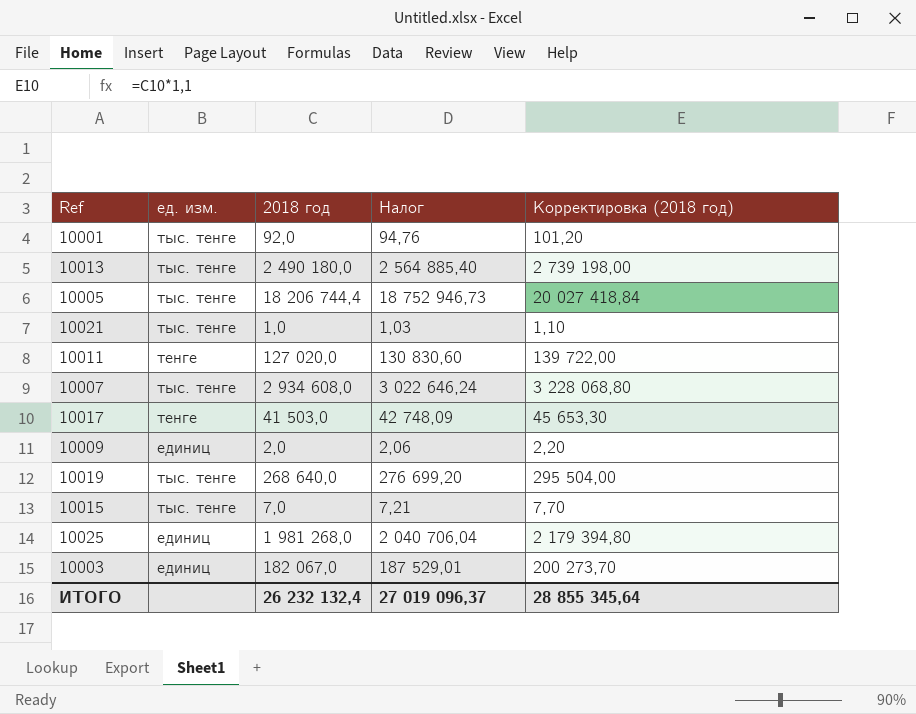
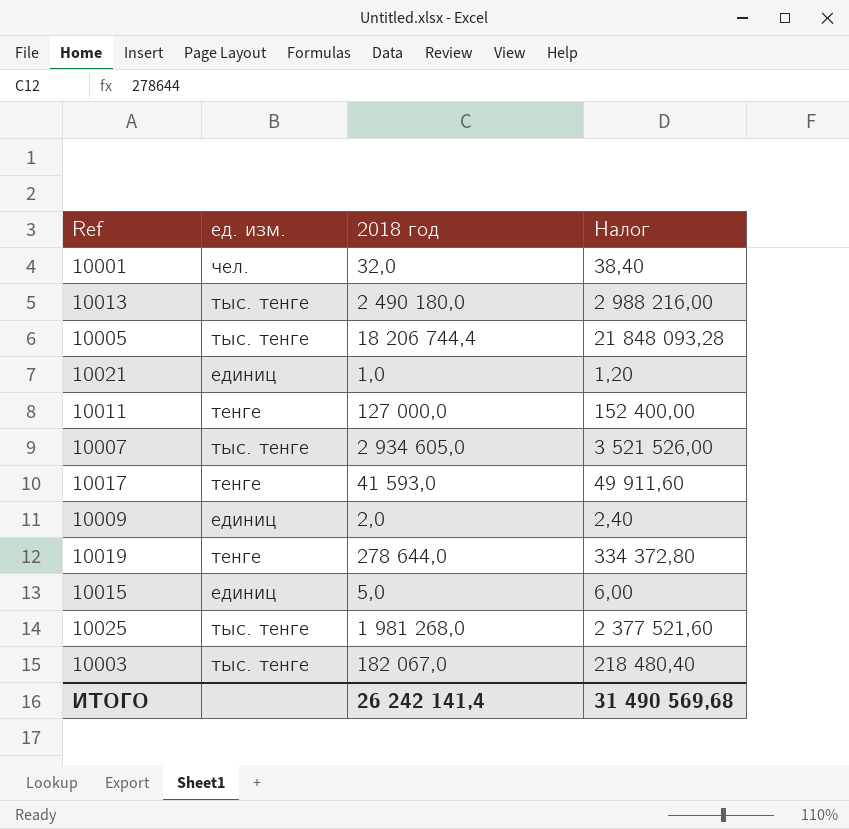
column Корректировка (2018 год) | formula: [2018 год] * 1,1 -> none
column Налог | formula: [2018 год] * 1,03 -> [2018 год] * 1,2
10001 | ед. изм.: тыс. тенге -> чел.
10001 | 2018 год: 92,0 -> 32,0
10021 | ед. изм.: тыс. тенге -> единиц
10011 | 2018 год: 127 020,0 -> 127 000,0
10007 | 2018 год: 2 934 608,0 -> 2 934 605,0
10017 | 2018 год: 41 503,0 -> 41 593,0
10019 | ед. изм.: тыс. тенге -> тенге
10019 | 2018 год: 268 640,0 -> 278 644,0
10015 | ед. изм.: тыс. тенге -> единиц
10015 | 2018 год: 7,0 -> 5,0
10025 | ед. изм.: единиц -> тыс. тенге
10003 | ед. изм.: единиц -> тыс. тенге
ИТОГО | 2018 год: 26 232 132,4 -> 26 242 141,4
ИТОГО | Налог: 27 019 096,37 -> 31 490 569,68

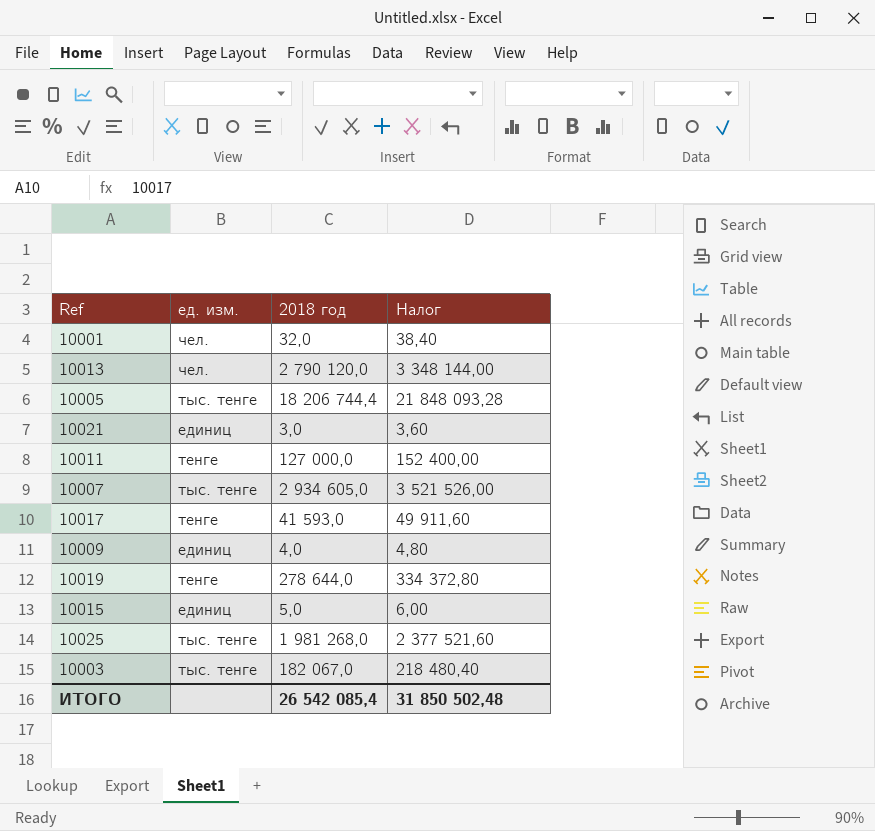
10013 | ед. изм.: тыс. тенге -> чел.
10013 | 2018 год: 2 490 180,0 -> 2 790 120,0
10013 | Налог: 2 988 216,00 -> 3 348 144,00
10021 | 2018 год: 1,0 -> 3,0
10021 | Налог: 1,20 -> 3,60
10009 | 2018 год: 2,0 -> 4,0
10009 | Налог: 2,40 -> 4,80
ИТОГО | 2018 год: 26 242 141,4 -> 26 542 085,4
ИТОГО | Налог: 31 490 569,68 -> 31 850 502,48

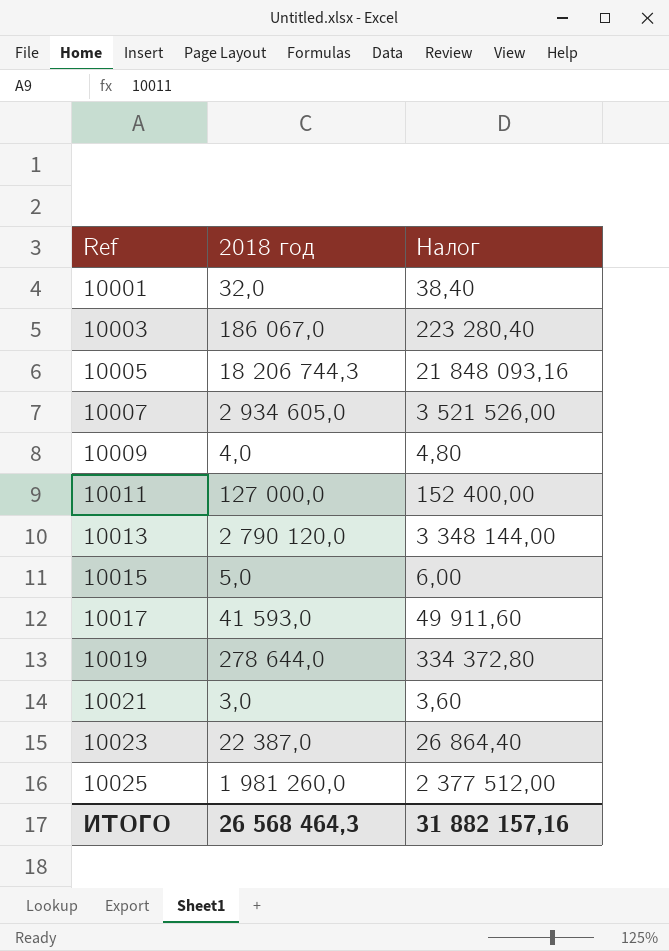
row order: none -> Ref ascending
column ед. изм. | position: 2 -> none
10003 | 2018 год: 182 067,0 -> 186 067,0
10003 | Налог: 218 480,40 -> 223 280,40
10005 | 2018 год: 18 206 744,4 -> 18 206 744,3
10005 | Налог: 21 848 093,28 -> 21 848 093,16
row 10023: none -> 22 387,0 | 26 864,40
10025 | 2018 год: 1 981 268,0 -> 1 981 260,0
10025 | Налог: 2 377 521,60 -> 2 377 512,00
ИТОГО | 2018 год: 26 542 085,4 -> 26 568 464,3
ИТОГО | Налог: 31 850 502,48 -> 31 882 157,16

